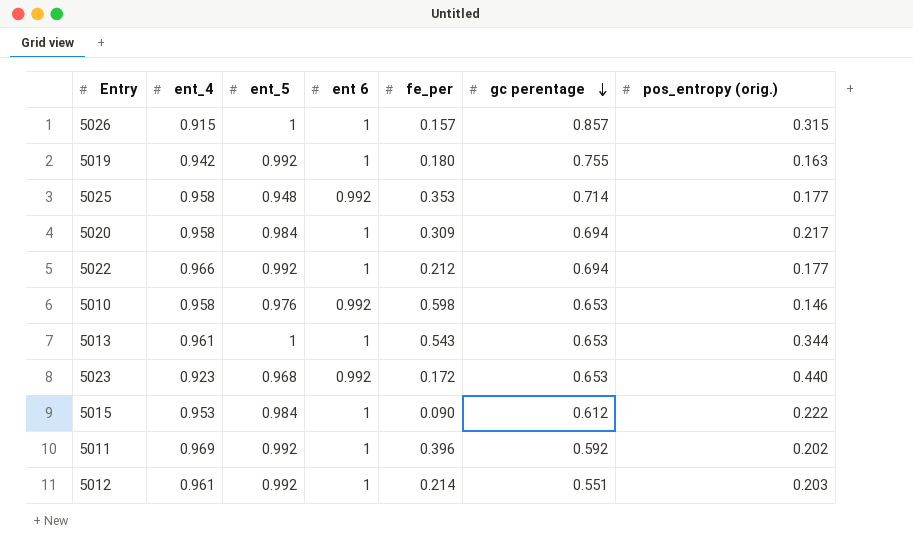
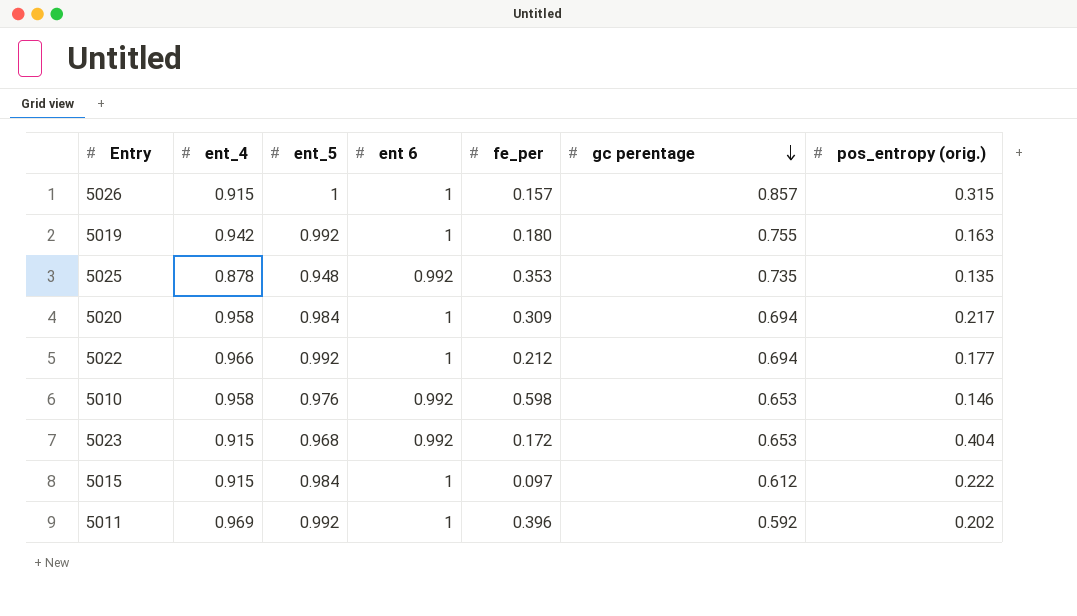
row 5013: 0.961 | 1 | 1 | 0.543 | 0.653 | 0.344 -> none
row 5012: 0.961 | 0.992 | 1 | 0.214 | 0.551 | 0.203 -> none
5025 | ent_4: 0.958 -> 0.878
5025 | gc perentage: 0.714 -> 0.735
5025 | pos_entropy (orig.): 0.177 -> 0.135
5023 | ent_4: 0.923 -> 0.915
5023 | pos_entropy (orig.): 0.440 -> 0.404
5015 | ent_4: 0.953 -> 0.915
5015 | fe_per: 0.090 -> 0.097

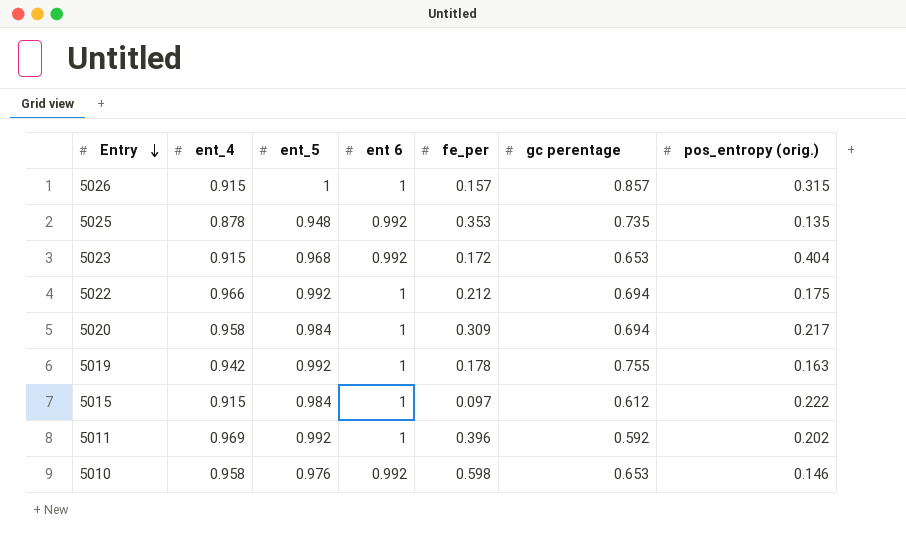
row order: gc perentage descending -> Entry descending
5022 | pos_entropy (orig.): 0.177 -> 0.175
5019 | fe_per: 0.180 -> 0.178

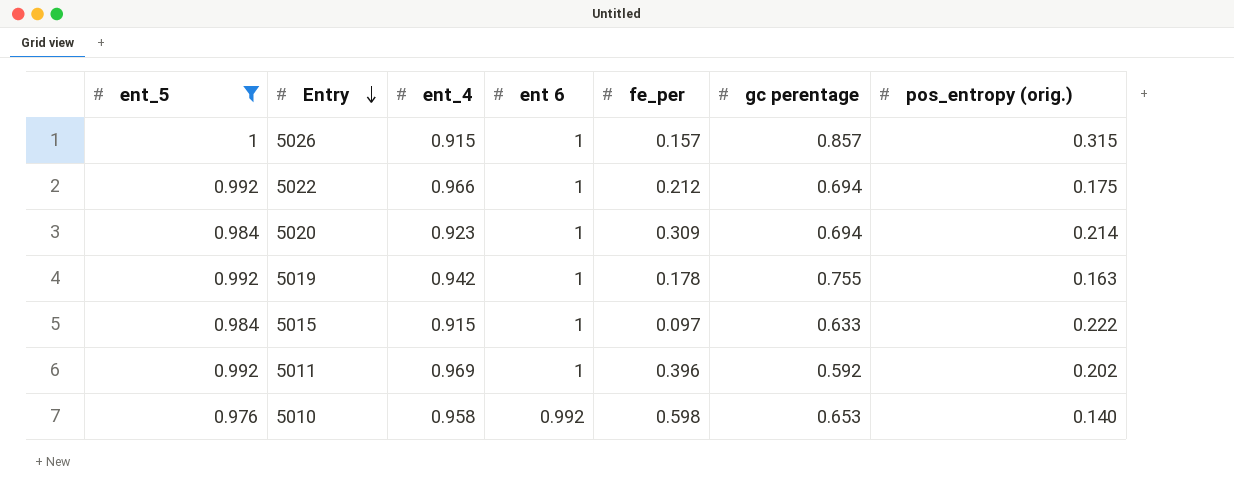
filter: none -> ent_5 >= 0.976
column ent_5 | position: 3 -> 1
5020 | ent_4: 0.958 -> 0.923
5020 | pos_entropy (orig.): 0.217 -> 0.214
5015 | gc perentage: 0.612 -> 0.633
5010 | pos_entropy (orig.): 0.146 -> 0.140

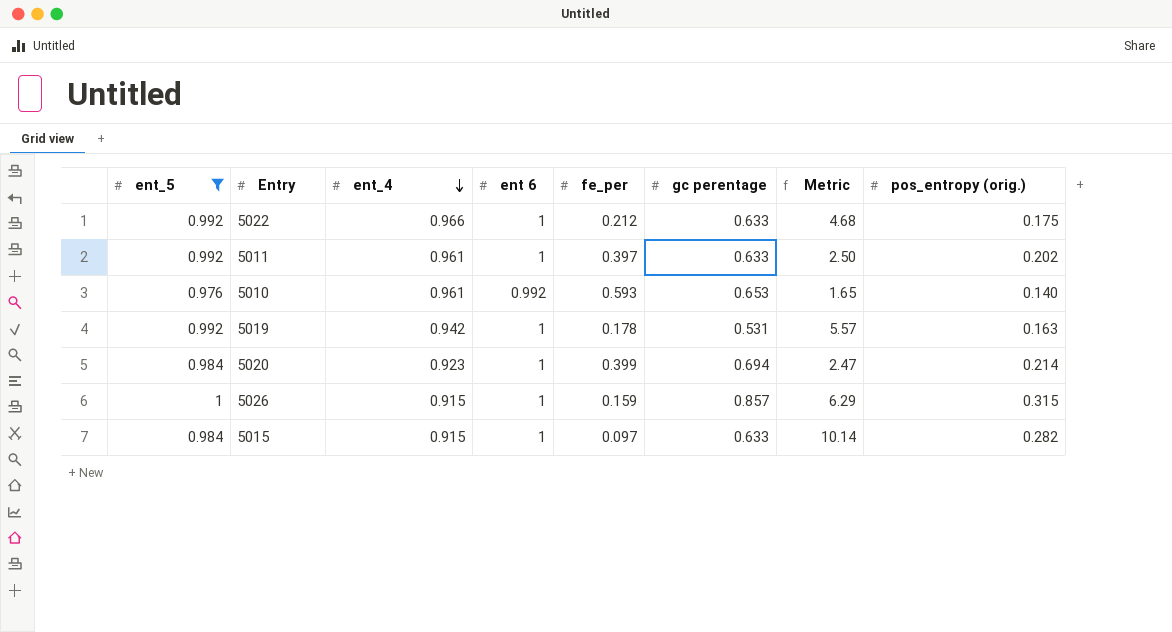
row order: Entry descending -> ent_4 descending
column Metric | formula: none -> [ent_5] / [fe_per]
5022 | gc perentage: 0.694 -> 0.633
5011 | ent_4: 0.969 -> 0.961
5011 | fe_per: 0.396 -> 0.397
5011 | gc perentage: 0.592 -> 0.633
5010 | ent_4: 0.958 -> 0.961
5010 | fe_per: 0.598 -> 0.593
5019 | gc perentage: 0.755 -> 0.531
5020 | fe_per: 0.309 -> 0.399
5026 | fe_per: 0.157 -> 0.159
5015 | pos_entropy (orig.): 0.222 -> 0.282

